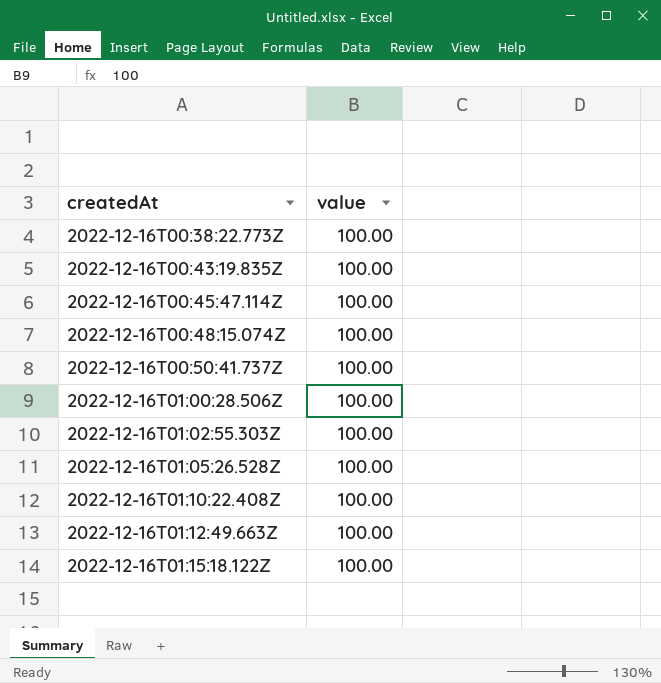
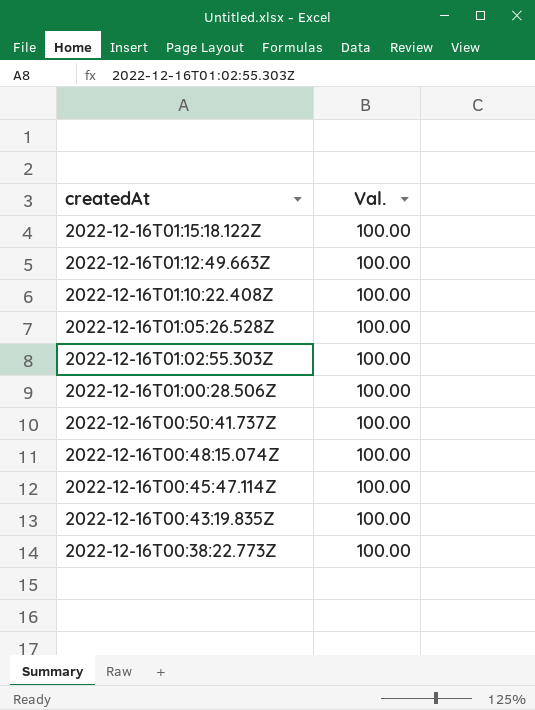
row order: createdAt ascending -> createdAt descending
column name: value -> Val.

